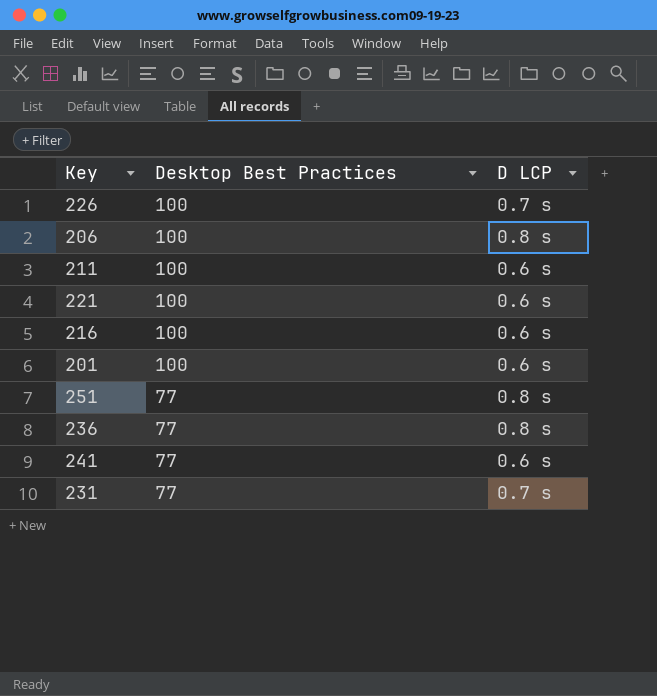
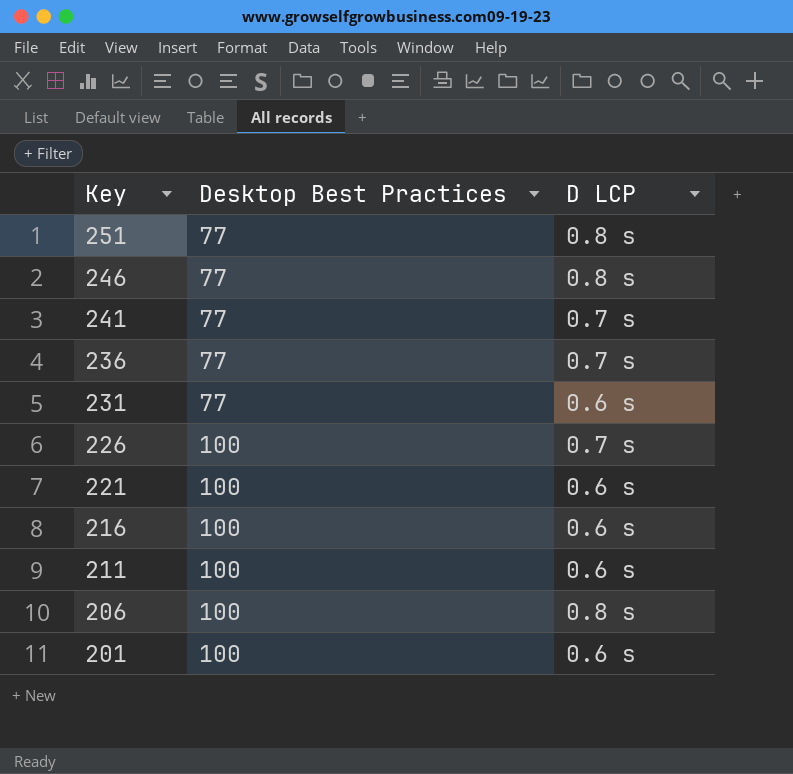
row order: Desktop Best Practices descending -> Key descending
row 246: none -> 77 | 0.8 s
241 | D LCP: 0.6 s -> 0.7 s
236 | D LCP: 0.8 s -> 0.7 s
231 | D LCP: 0.7 s -> 0.6 s

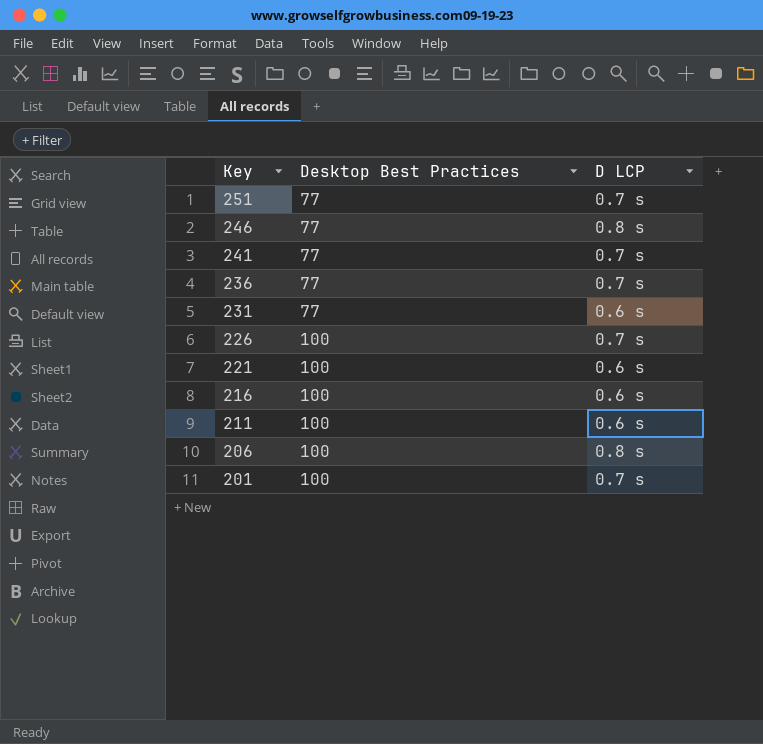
251 | D LCP: 0.8 s -> 0.7 s
201 | D LCP: 0.6 s -> 0.7 s

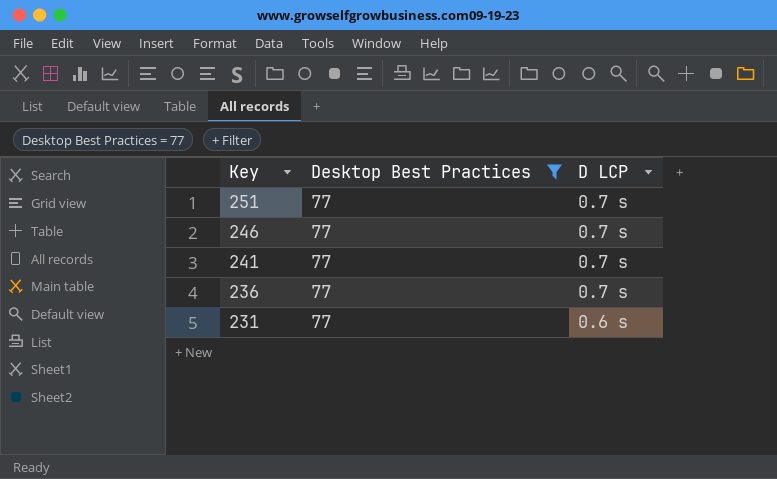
filter: none -> Desktop Best Practices = 77
246 | D LCP: 0.8 s -> 0.7 s

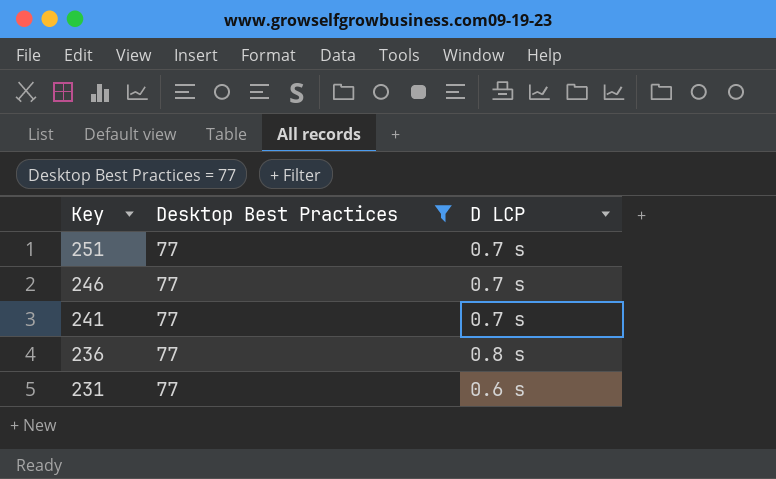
236 | D LCP: 0.7 s -> 0.8 s

